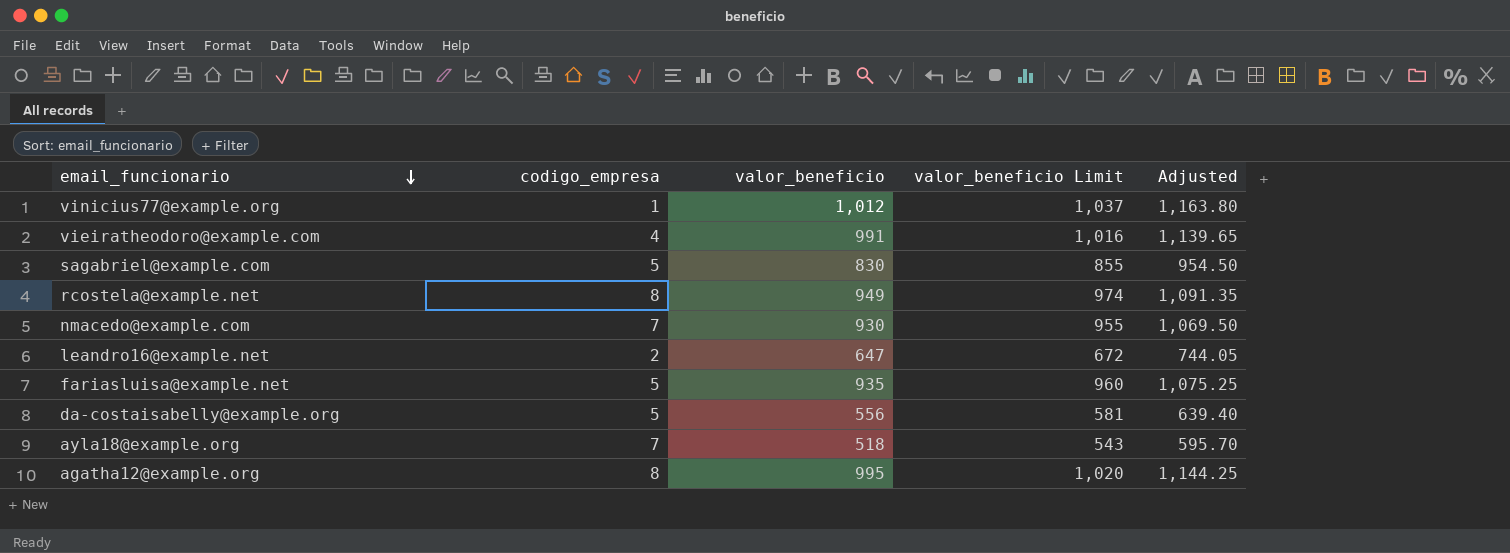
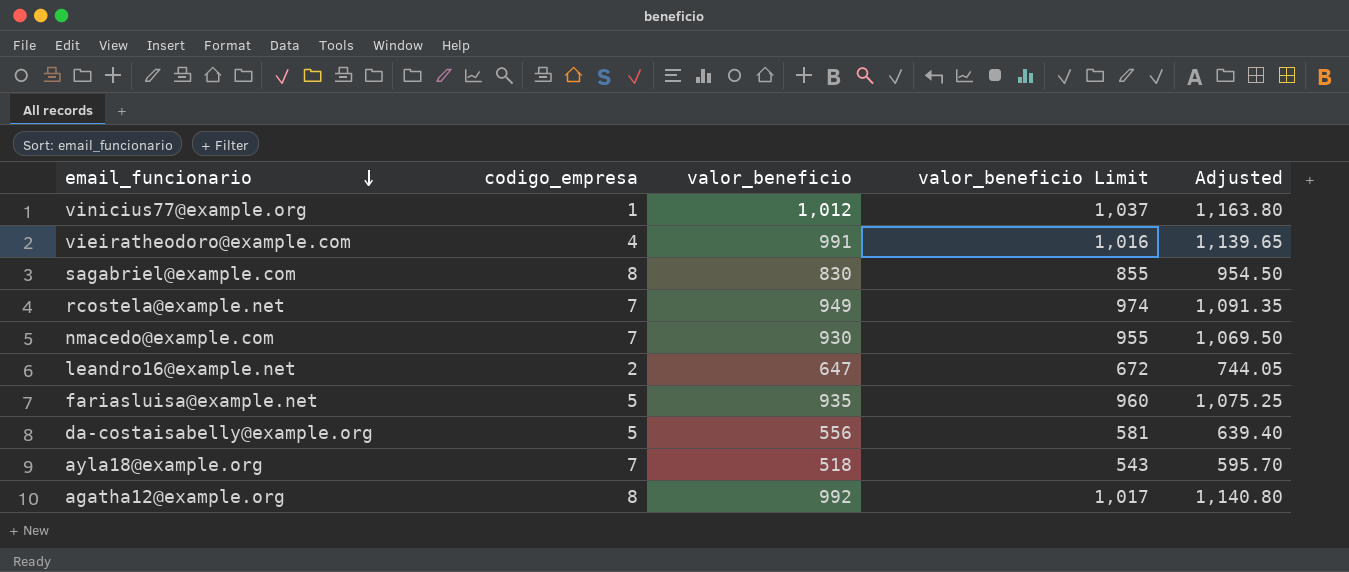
sagabriel@example.com | codigo_empresa: 5 -> 8
rcostela@example.net | codigo_empresa: 8 -> 7
agatha12@example.org | valor_beneficio: 995 -> 992
agatha12@example.org | valor_beneficio Limit: 1,020 -> 1,017
agatha12@example.org | Adjusted: 1,144.25 -> 1,140.80

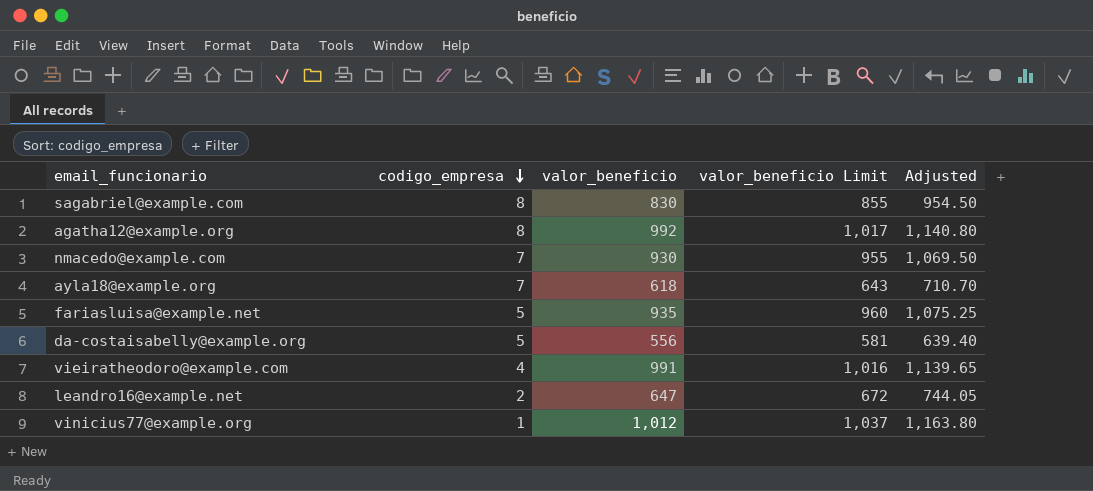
row order: email_funcionario descending -> codigo_empresa descending
row rcostela@example.net: 7 | 949 | 974 | 1,091.35 -> none
ayla18@example.org | valor_beneficio: 518 -> 618
ayla18@example.org | valor_beneficio Limit: 543 -> 643
ayla18@example.org | Adjusted: 595.70 -> 710.70

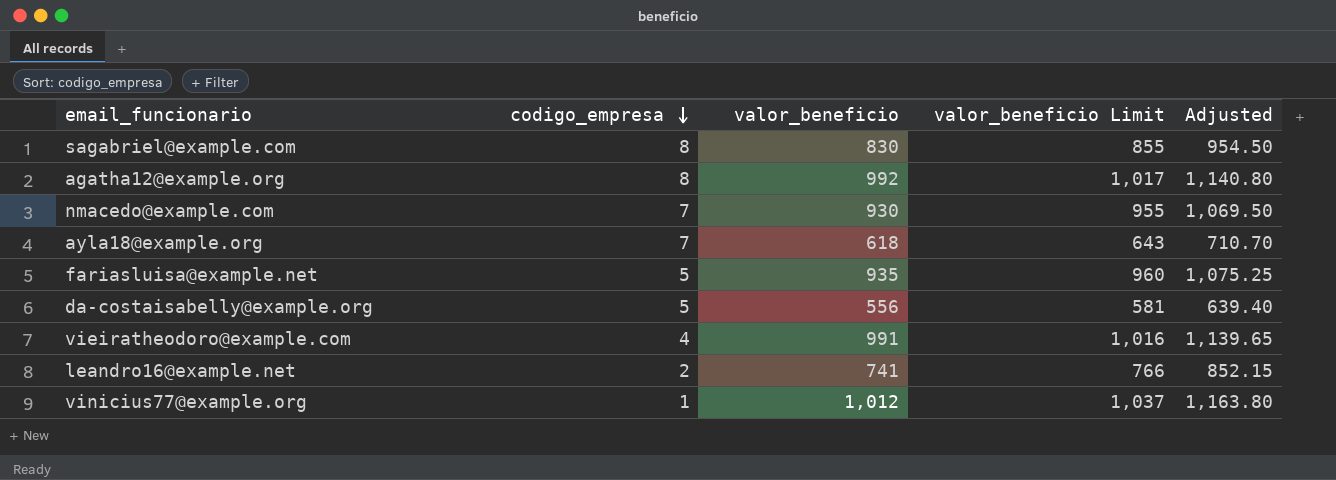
leandro16@example.net | valor_beneficio: 647 -> 741
leandro16@example.net | valor_beneficio Limit: 672 -> 766
leandro16@example.net | Adjusted: 744.05 -> 852.15

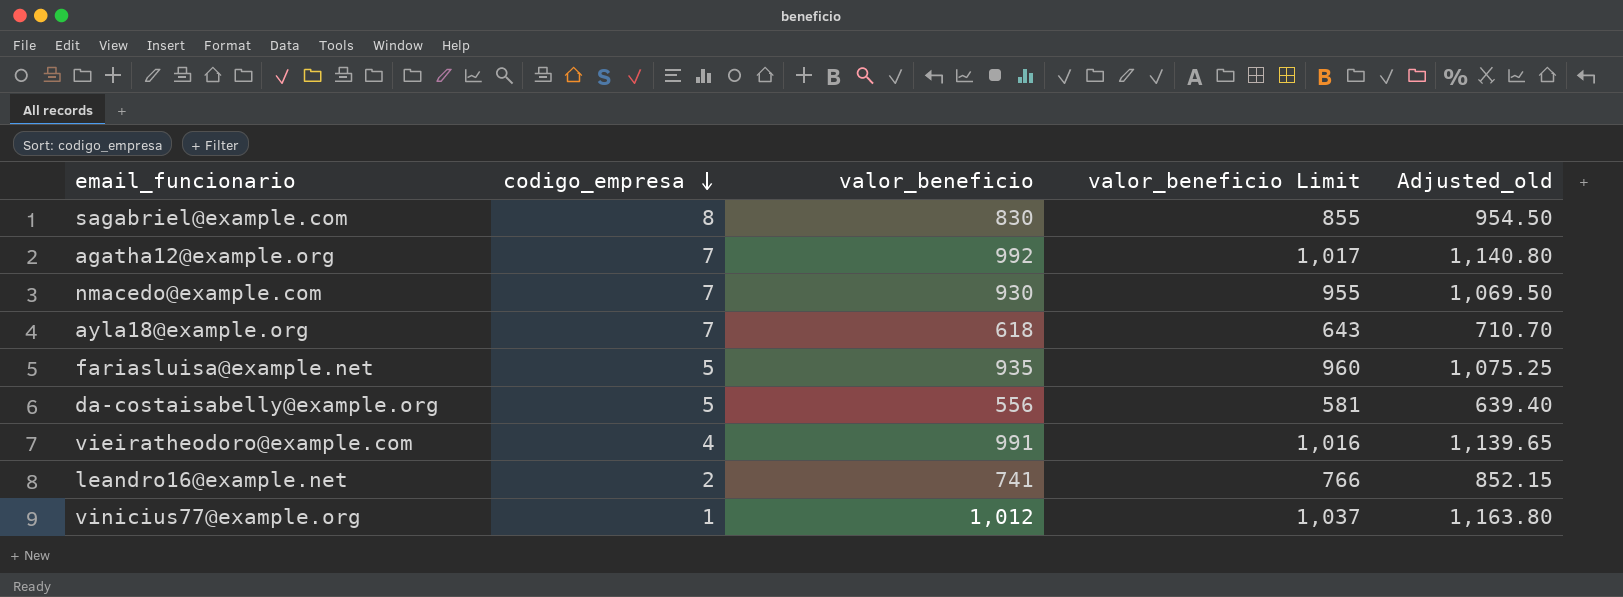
column name: Adjusted -> Adjusted_old
agatha12@example.org | codigo_empresa: 8 -> 7

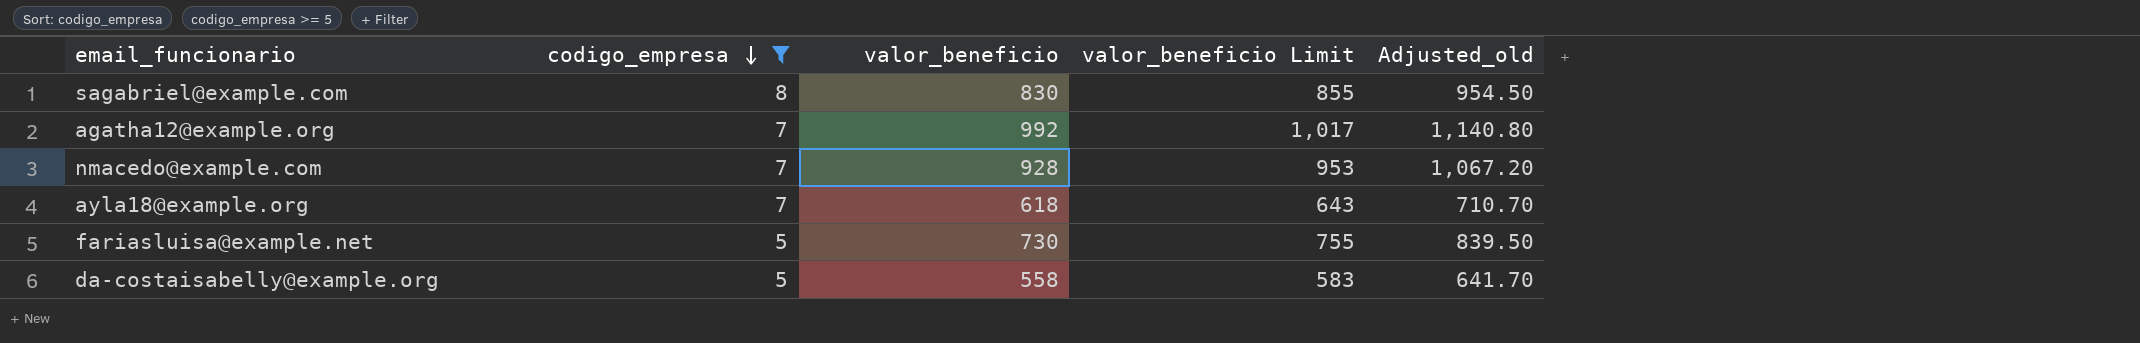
filter: none -> codigo_empresa >= 5
nmacedo@example.com | valor_beneficio: 930 -> 928
nmacedo@example.com | valor_beneficio Limit: 955 -> 953
nmacedo@example.com | Adjusted_old: 1,069.50 -> 1,067.20
fariasluisa@example.net | valor_beneficio: 935 -> 730
fariasluisa@example.net | valor_beneficio Limit: 960 -> 755
fariasluisa@example.net | Adjusted_old: 1,075.25 -> 839.50
da-costaisabelly@example.org | valor_beneficio: 556 -> 558
da-costaisabelly@example.org | valor_beneficio Limit: 581 -> 583
da-costaisabelly@example.org | Adjusted_old: 639.40 -> 641.70

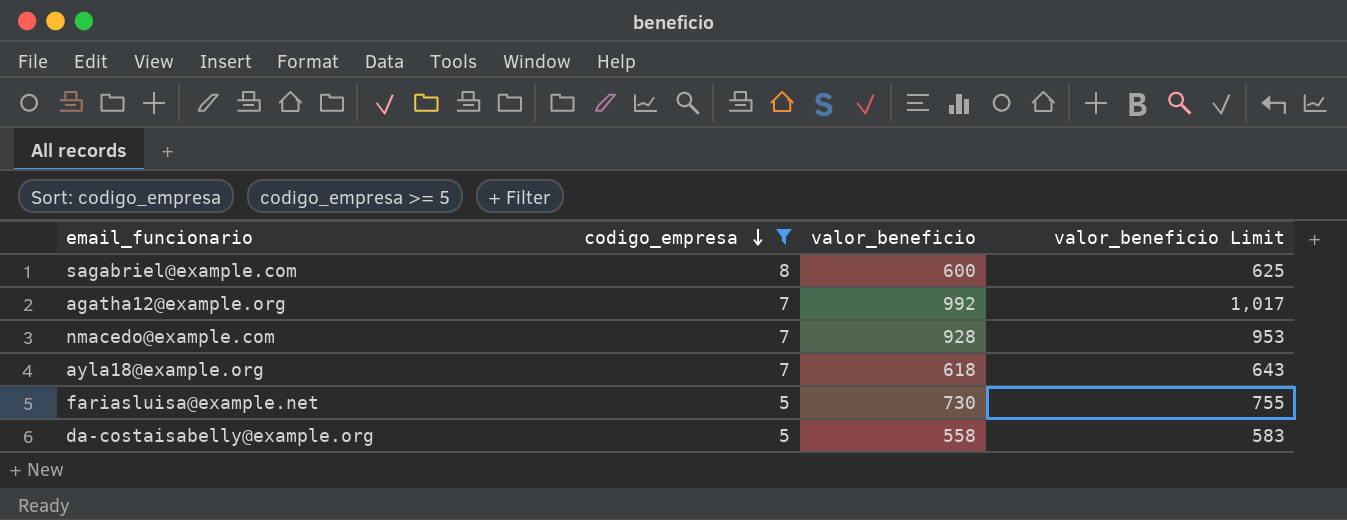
column Adjusted_old | formula: [valor_beneficio] * 1.15 -> none
sagabriel@example.com | valor_beneficio: 830 -> 600
sagabriel@example.com | valor_beneficio Limit: 855 -> 625

